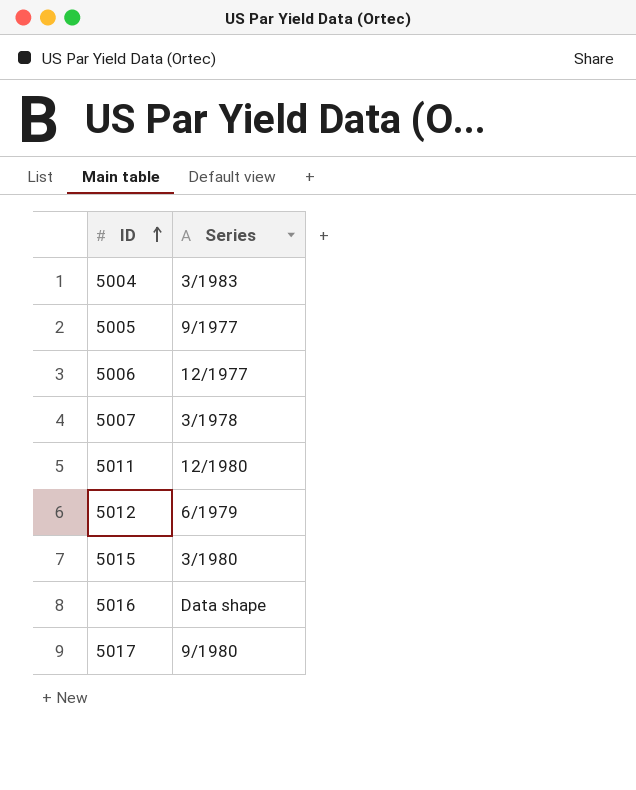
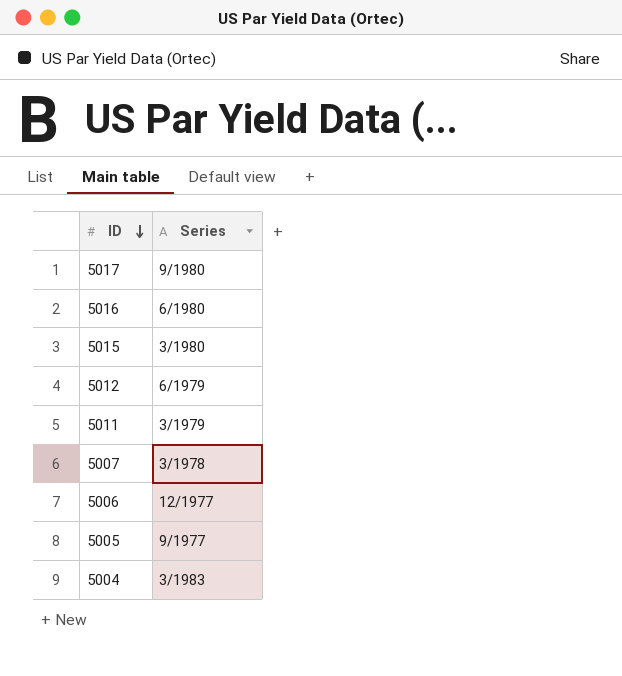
row order: ID ascending -> ID descending
5016 | Series: Data shape -> 6/1980
5011 | Series: 12/1980 -> 3/1979

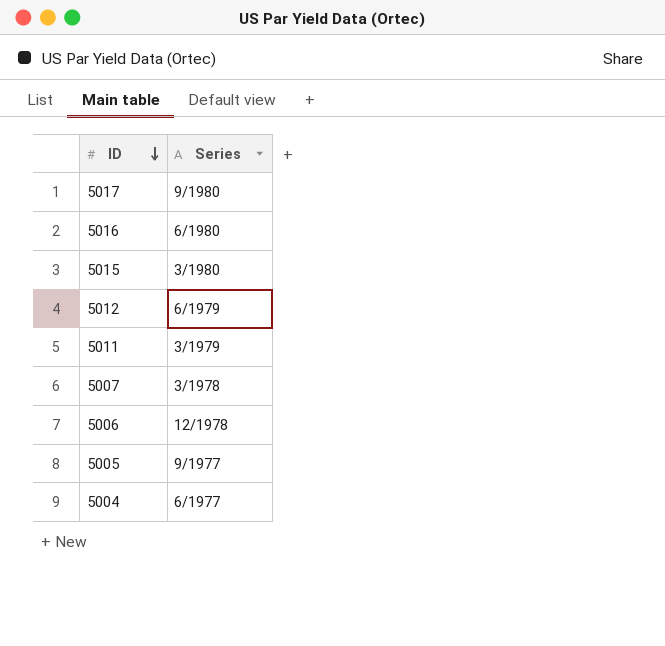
5006 | Series: 12/1977 -> 12/1978
5004 | Series: 3/1983 -> 6/1977

